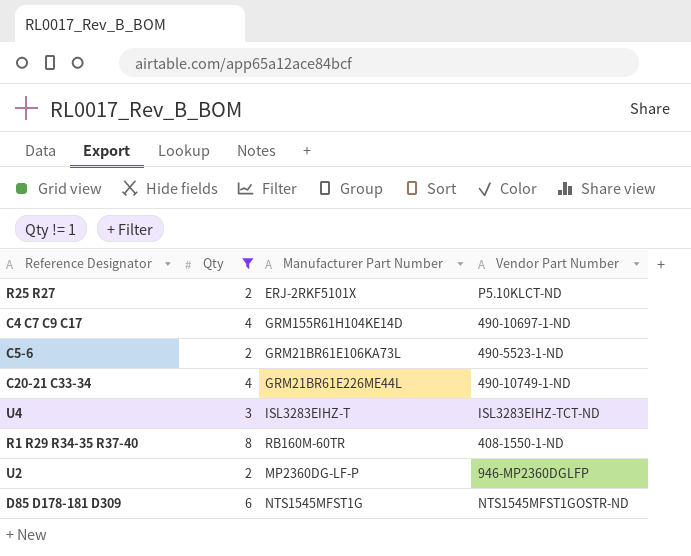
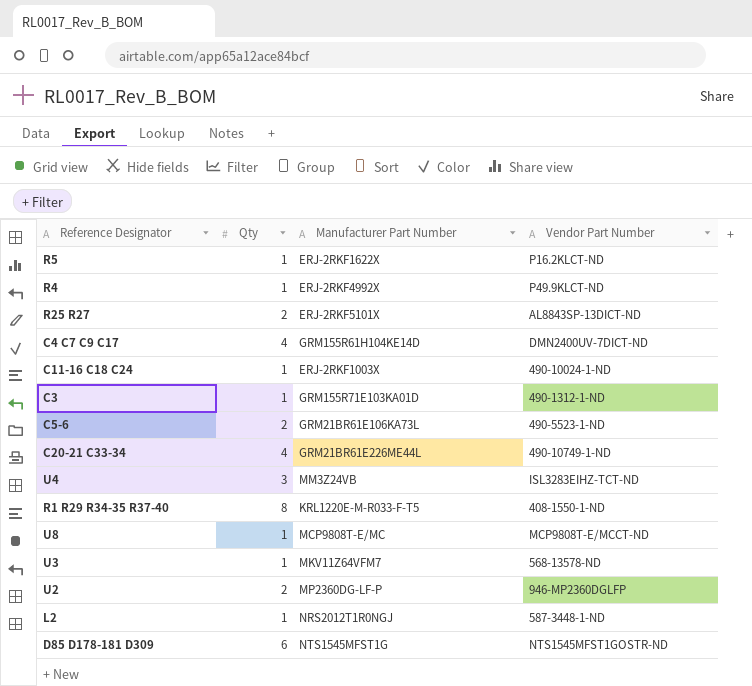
filter: Qty != 1 -> none
R25 R27 | Vendor Part Number: P5.10KLCT-ND -> AL8843SP-13DICT-ND
C4 C7 C9 C17 | Vendor Part Number: 490-10697-1-ND -> DMN2400UV-7DICT-ND
U4 | Manufacturer Part Number: ISL3283EIHZ-T -> MM3Z24VB
R1 R29 R34-35 R37-40 | Manufacturer Part Number: RB160M-60TR -> KRL1220E-M-R033-F-T5

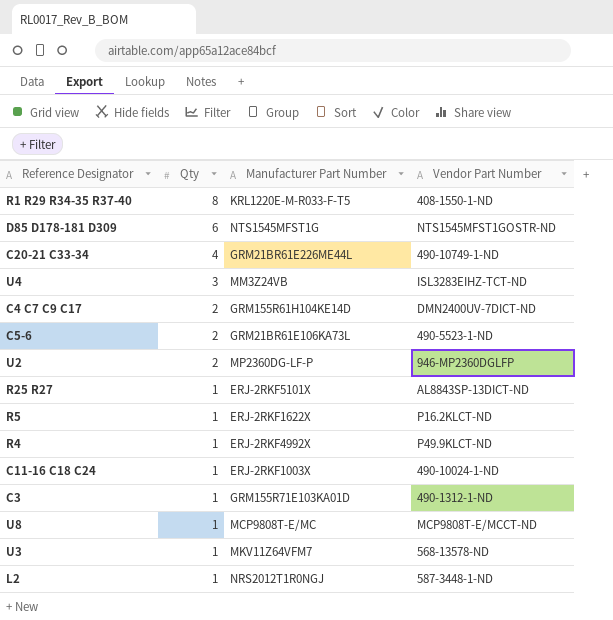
row order: none -> Qty descending
C4 C7 C9 C17 | Qty: 4 -> 2
R25 R27 | Qty: 2 -> 1

